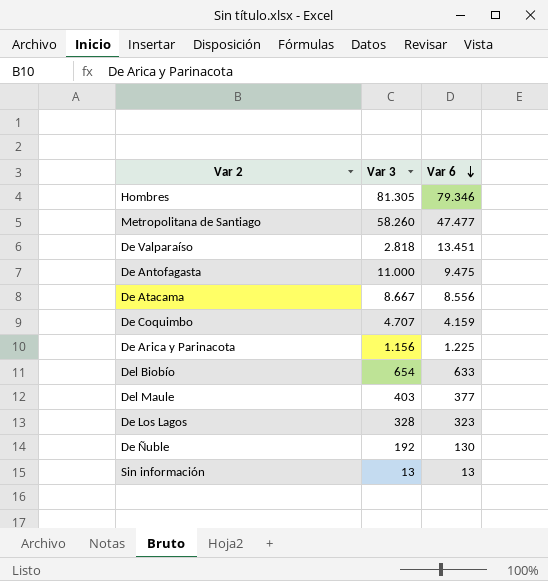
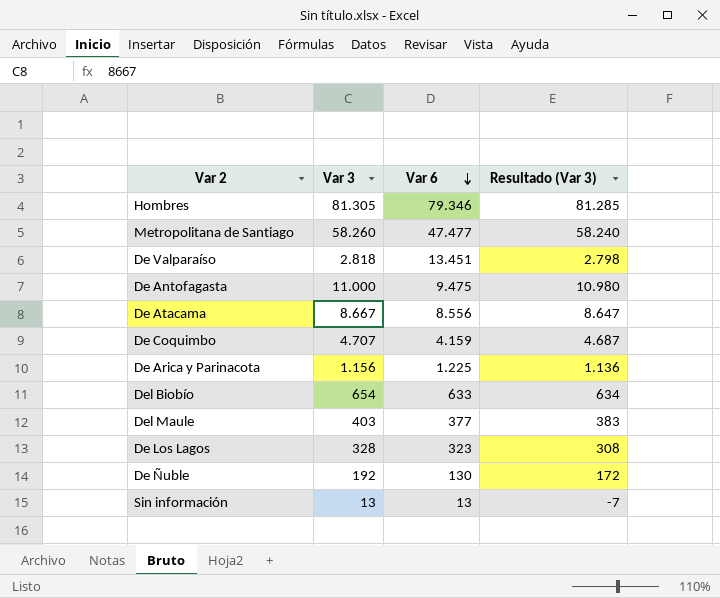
column Resultado (Var 3) | formula: none -> [Var 3] - 20

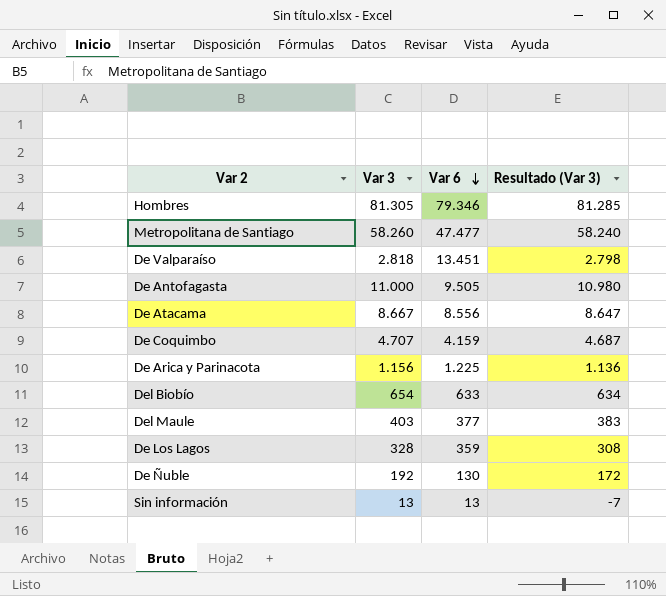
De Antofagasta | Var 6: 9.475 -> 9.505
De Los Lagos | Var 6: 323 -> 359

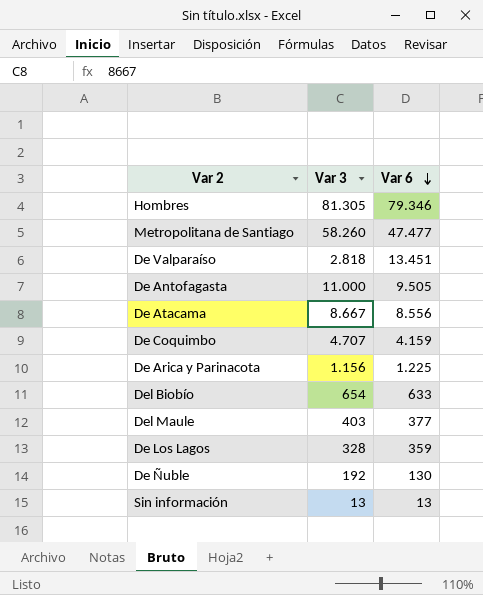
column Resultado (Var 3) | formula: [Var 3] - 20 -> none

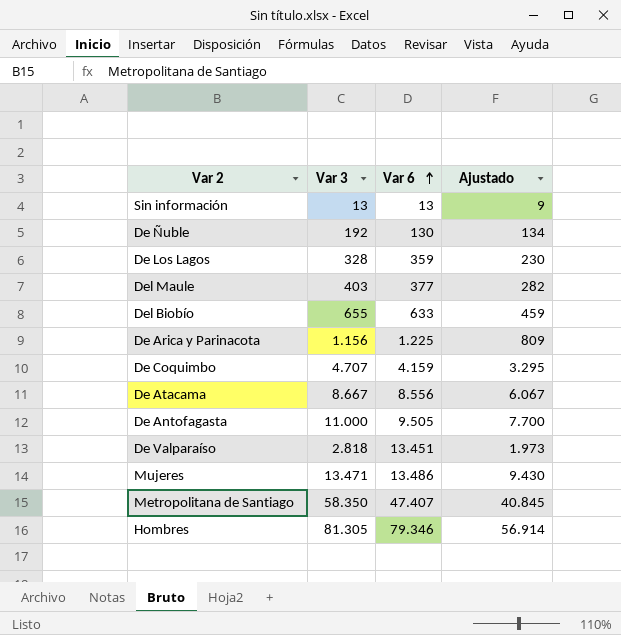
row order: Var 6 descending -> Var 6 ascending
column Ajustado | formula: none -> [Var 3] * 0,7
Del Biobío | Var 3: 654 -> 655
row Mujeres: none -> 13.471 | 13.486 | 9.430
Metropolitana de Santiago | Var 3: 58.260 -> 58.350
Metropolitana de Santiago | Var 6: 47.477 -> 47.407

